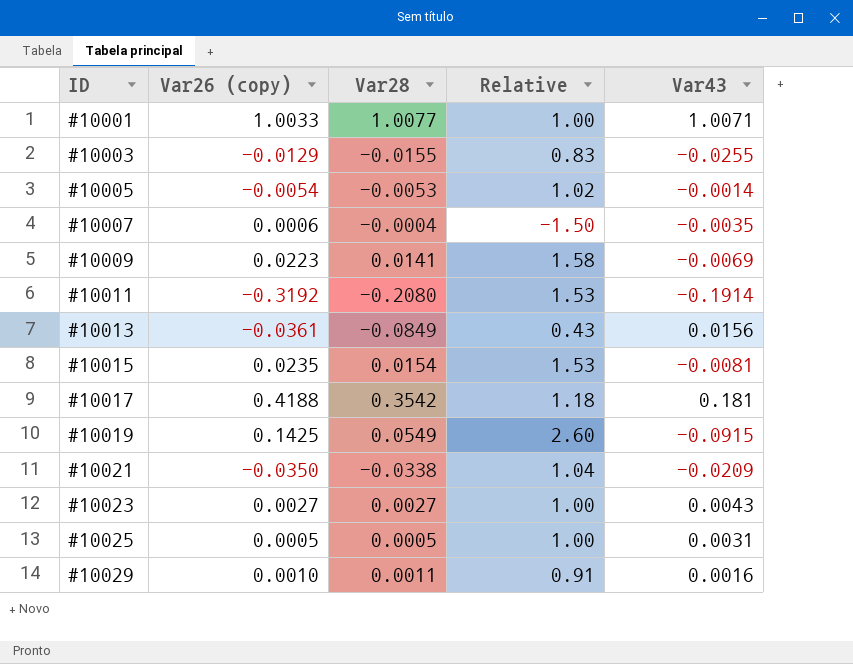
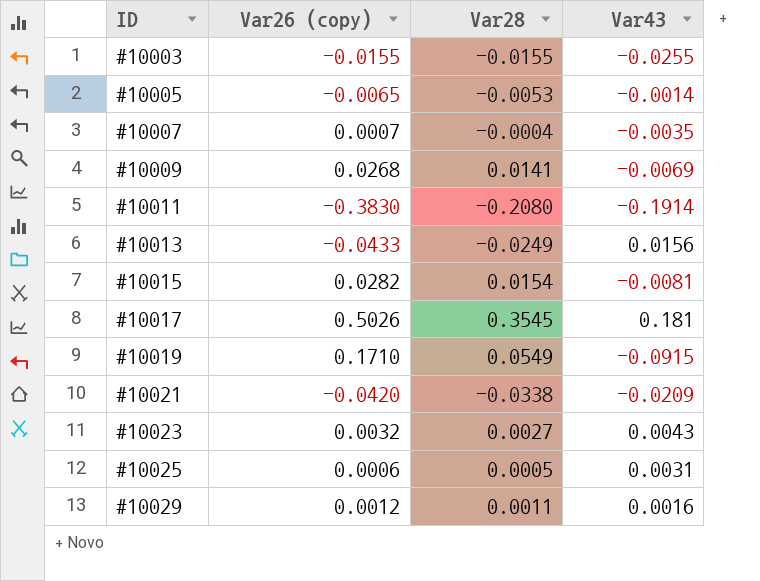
column Relative | formula: [Var26 (copy)] / [Var28] -> none
row #10001: 1.0033 | 1.0077 | 1.00 | 1.0071 -> none
#10003 | Var26 (copy): -0.0129 -> -0.0155
#10005 | Var26 (copy): -0.0054 -> -0.0065
#10007 | Var26 (copy): 0.0006 -> 0.0007
#10009 | Var26 (copy): 0.0223 -> 0.0268
#10011 | Var26 (copy): -0.3192 -> -0.3830
#10013 | Var26 (copy): -0.0361 -> -0.0433
#10013 | Var28: -0.0849 -> -0.0249
#10015 | Var26 (copy): 0.0235 -> 0.0282
#10017 | Var26 (copy): 0.4188 -> 0.5026
#10017 | Var28: 0.3542 -> 0.3545
#10019 | Var26 (copy): 0.1425 -> 0.1710
#10021 | Var26 (copy): -0.0350 -> -0.0420
#10023 | Var26 (copy): 0.0027 -> 0.0032
#10025 | Var26 (copy): 0.0005 -> 0.0006
#10029 | Var26 (copy): 0.0010 -> 0.0012

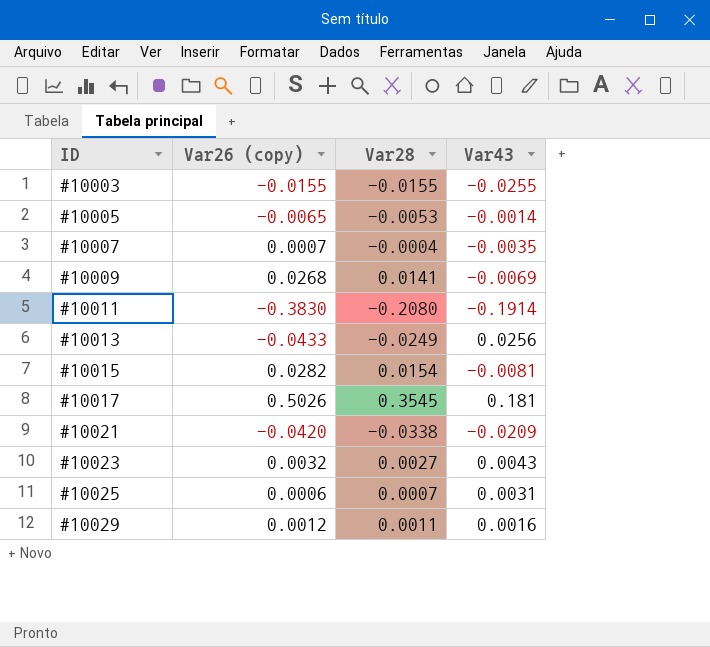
row #10019: 0.1710 | 0.0549 | -0.0915 -> none
#10013 | Var43: 0.0156 -> 0.0256
#10025 | Var28: 0.0005 -> 0.0007

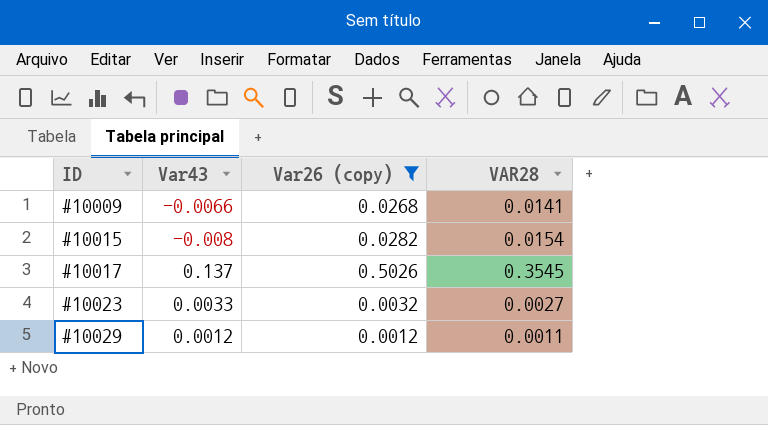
filter: none -> Var26 (copy) >= 0.0012
column Var43 | position: 4 -> 2
column name: Var28 -> VAR28
#10009 | Var43: -0.0069 -> -0.0066
#10015 | Var43: -0.0081 -> -0.008
#10017 | Var43: 0.181 -> 0.137
#10023 | Var43: 0.0043 -> 0.0033
#10029 | Var43: 0.0016 -> 0.0012

